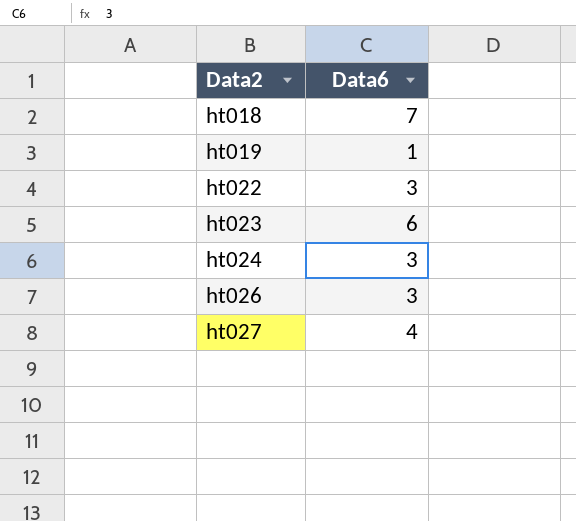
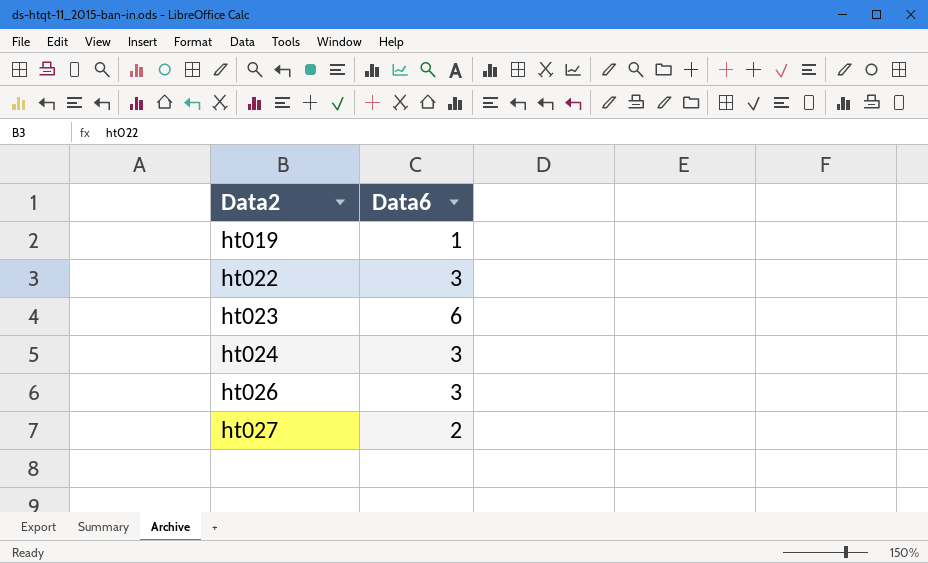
row ht018: 7 -> none
ht027 | Data6: 4 -> 2

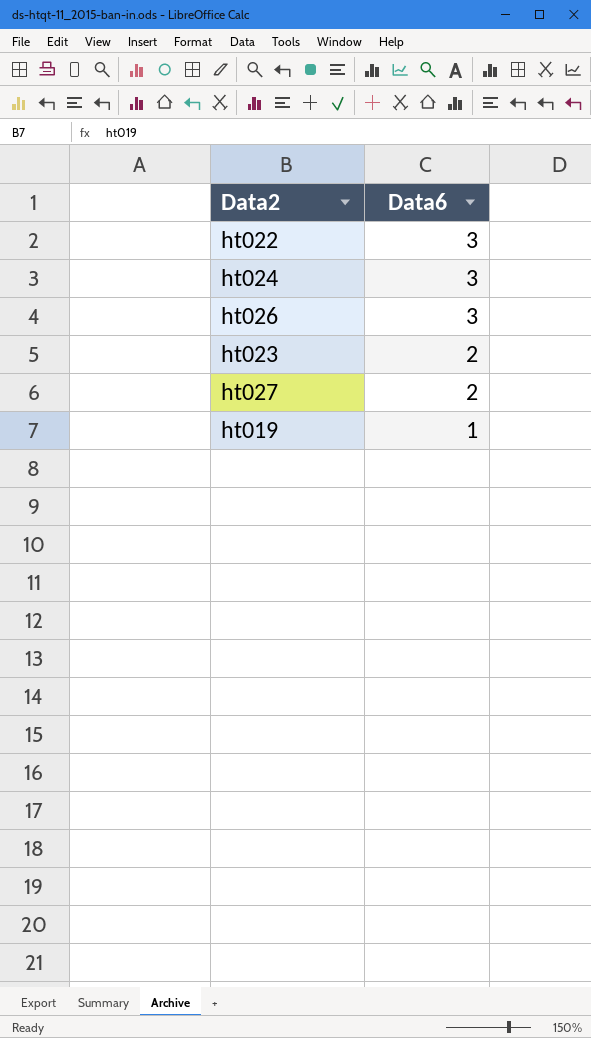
row order: Data2 ascending -> Data6 descending
ht023 | Data6: 6 -> 2

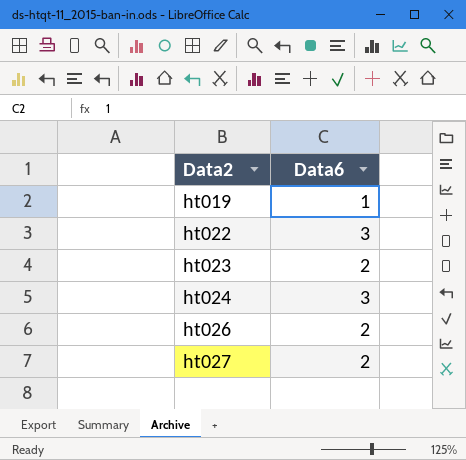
row order: Data6 descending -> Data2 ascending
ht026 | Data6: 3 -> 2

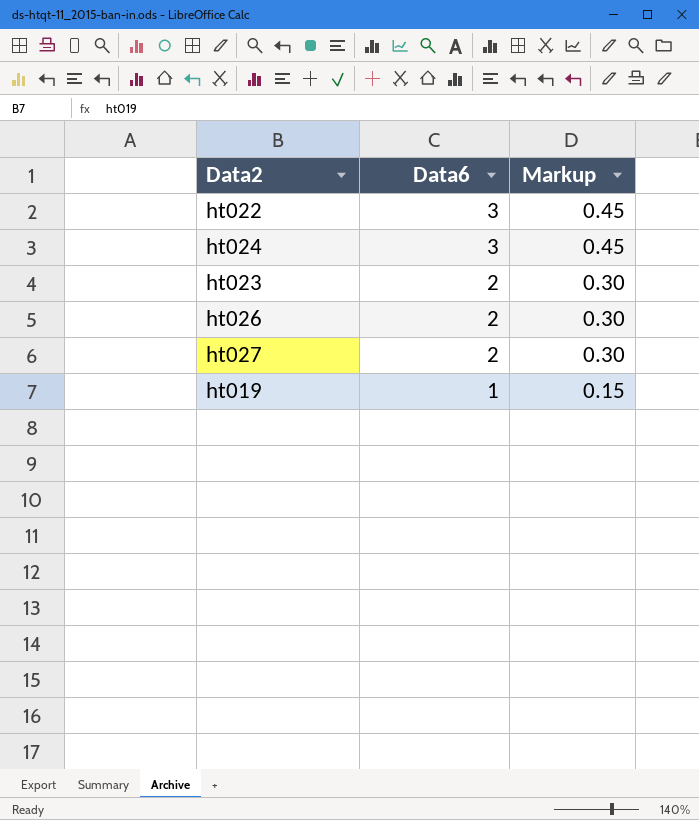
row order: Data2 ascending -> Data6 descending
column Markup | formula: none -> [Data6] * 0.15

